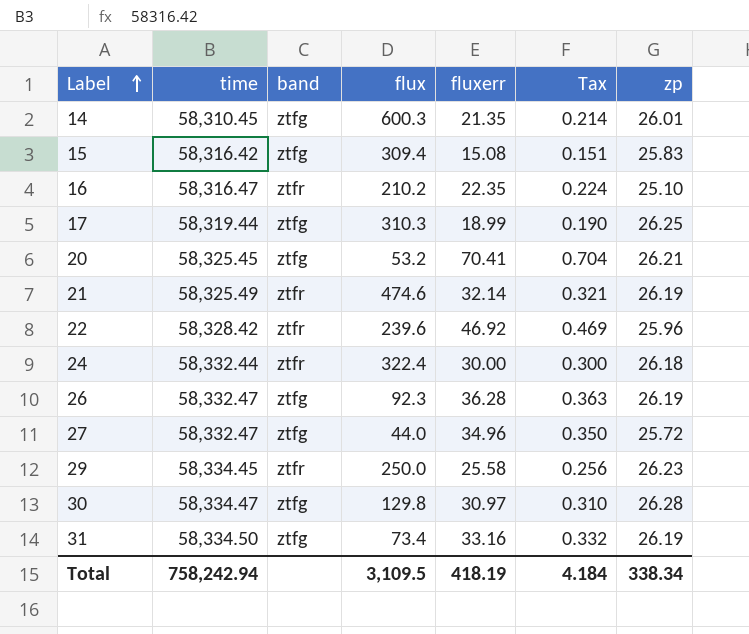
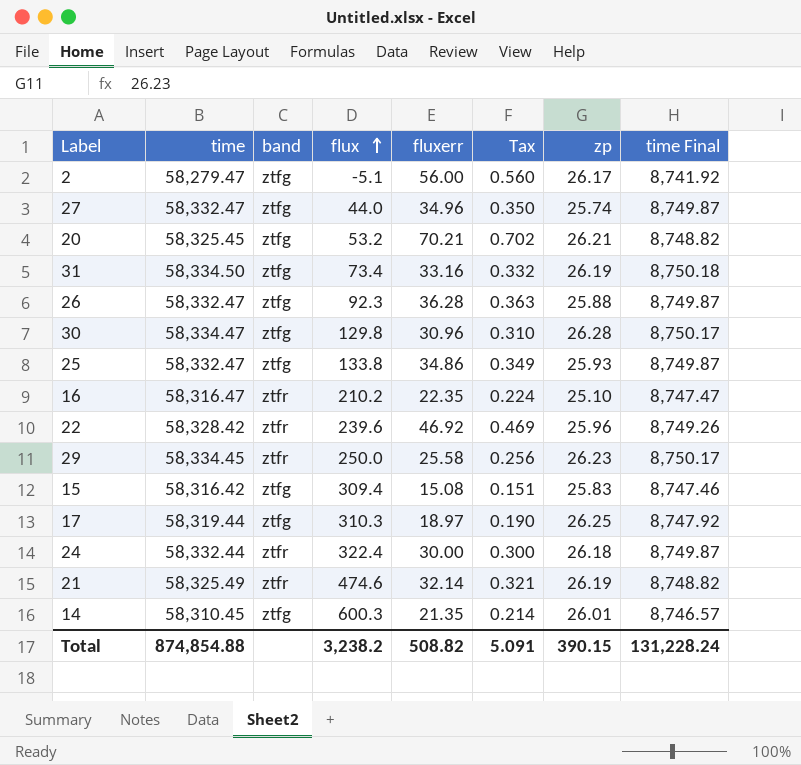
row order: Label ascending -> flux ascending
column time Final | formula: none -> [time] * 0.15
row 2: none -> 58,279.47 | ztfg | -5.1 | 56.00 | 0.560 | 26.17 | 8,741.92
27 | zp: 25.72 -> 25.74
20 | fluxerr: 70.41 -> 70.21
20 | Tax: 0.704 -> 0.702
26 | zp: 26.19 -> 25.88
30 | fluxerr: 30.97 -> 30.96
row 25: none -> 58,332.47 | ztfg | 133.8 | 34.86 | 0.349 | 25.93 | 8,749.87
17 | fluxerr: 18.99 -> 18.97
Total | time: 758,242.94 -> 874,854.88
Total | flux: 3,109.5 -> 3,238.2
Total | fluxerr: 418.19 -> 508.82
Total | Tax: 4.184 -> 5.091
Total | zp: 338.34 -> 390.15

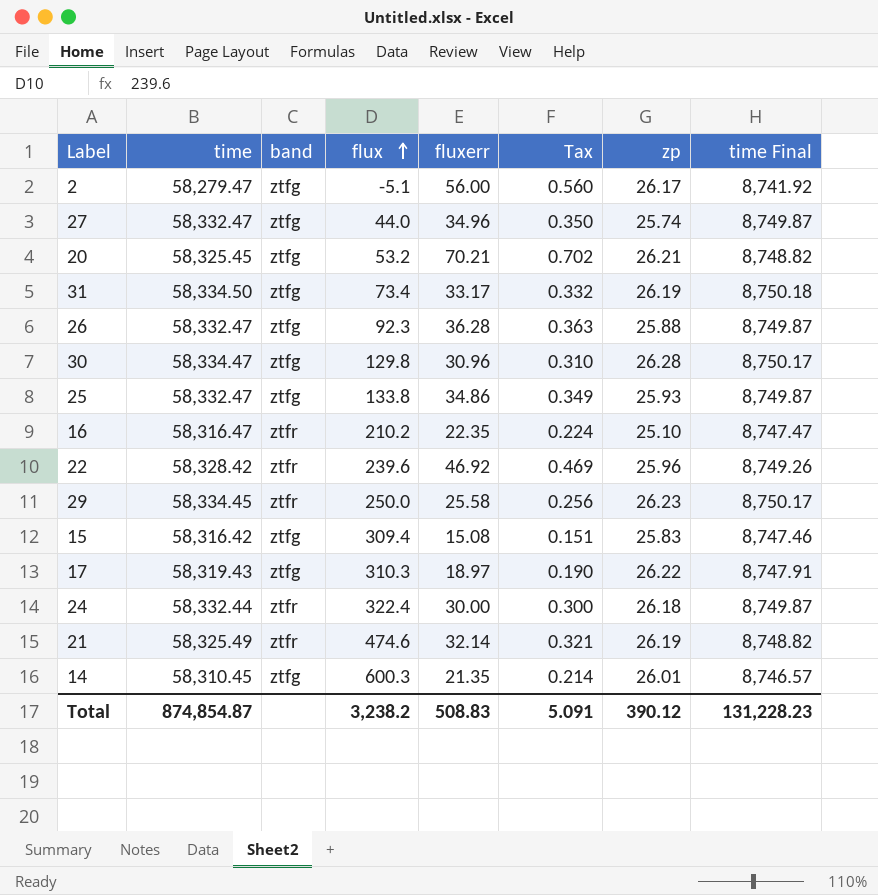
31 | fluxerr: 33.16 -> 33.17
17 | time: 58,319.44 -> 58,319.43
17 | zp: 26.25 -> 26.22
17 | time Final: 8,747.92 -> 8,747.91
Total | time: 874,854.88 -> 874,854.87
Total | fluxerr: 508.82 -> 508.83
Total | zp: 390.15 -> 390.12
Total | time Final: 131,228.24 -> 131,228.23

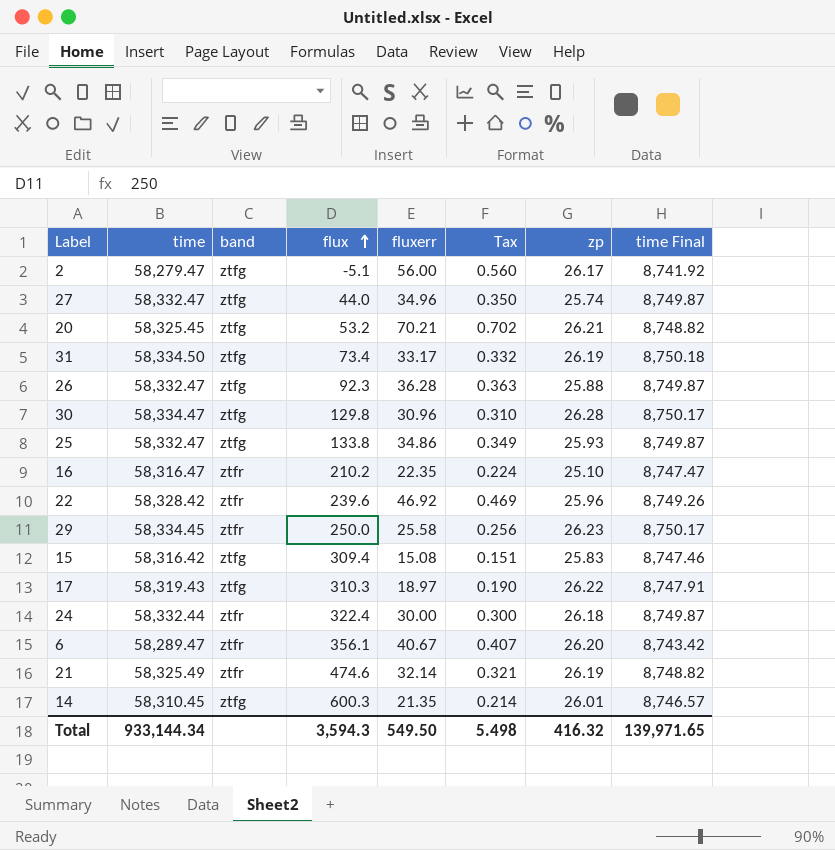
row 6: none -> 58,289.47 | ztfr | 356.1 | 40.67 | 0.407 | 26.20 | 8,743.42
Total | time: 874,854.87 -> 933,144.34
Total | flux: 3,238.2 -> 3,594.3
Total | fluxerr: 508.83 -> 549.50
Total | Tax: 5.091 -> 5.498
Total | zp: 390.12 -> 416.32
Total | time Final: 131,228.23 -> 139,971.65

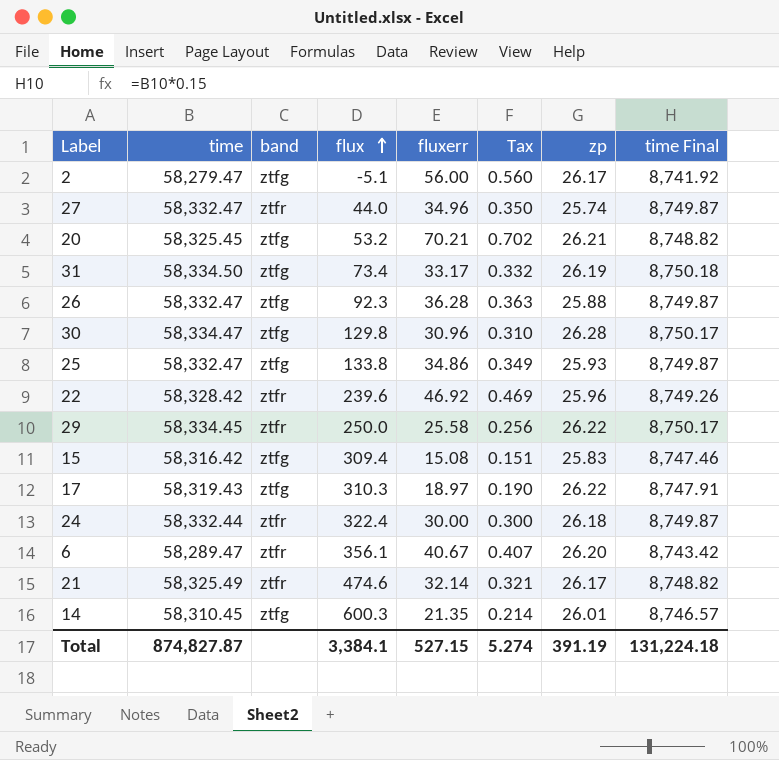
row 16: 58,316.47 | ztfr | 210.2 | 22.35 | 0.224 | 25.10 | 8,747.47 -> none
27 | band: ztfg -> ztfr
29 | zp: 26.23 -> 26.22
21 | zp: 26.19 -> 26.17
Total | time: 933,144.34 -> 874,827.87
Total | flux: 3,594.3 -> 3,384.1
Total | fluxerr: 549.50 -> 527.15
Total | Tax: 5.498 -> 5.274
Total | zp: 416.32 -> 391.19
Total | time Final: 139,971.65 -> 131,224.18

